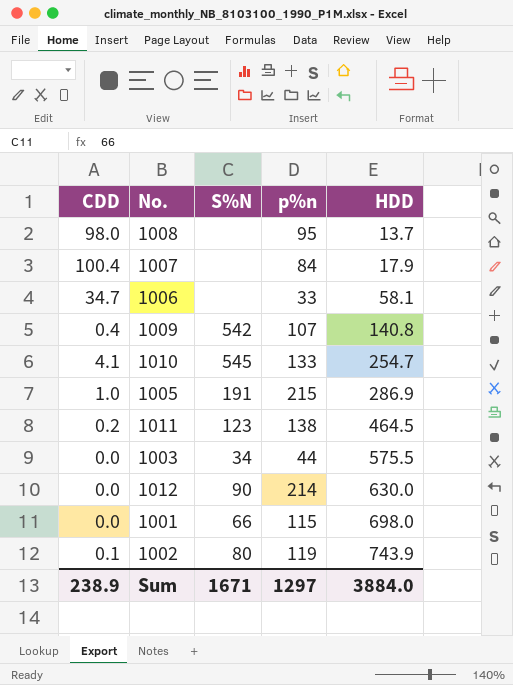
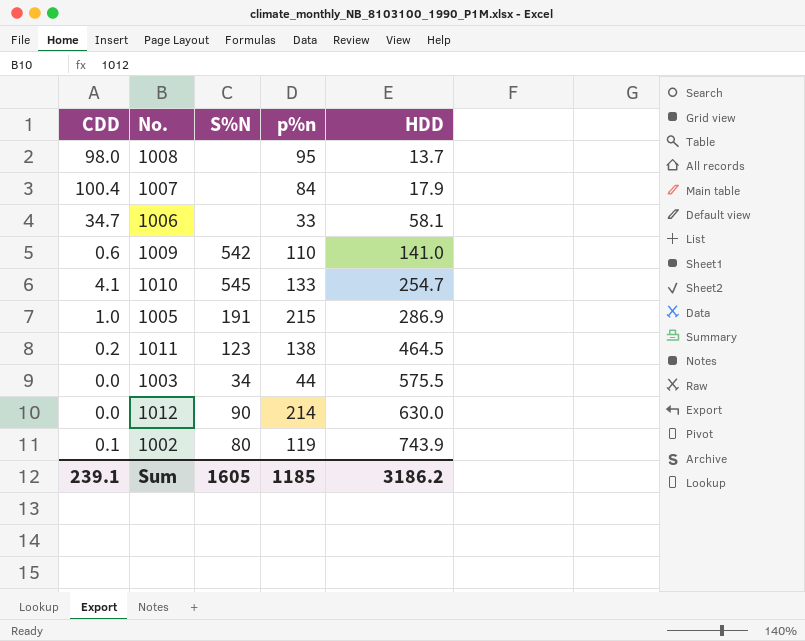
row 1001: 0.0 | 66 | 115 | 698.0 -> none
1009 | CDD: 0.4 -> 0.6
1009 | p%n: 107 -> 110
1009 | HDD: 140.8 -> 141.0
Sum | CDD: 238.9 -> 239.1
Sum | S%N: 1671 -> 1605
Sum | p%n: 1297 -> 1185
Sum | HDD: 3884.0 -> 3186.2

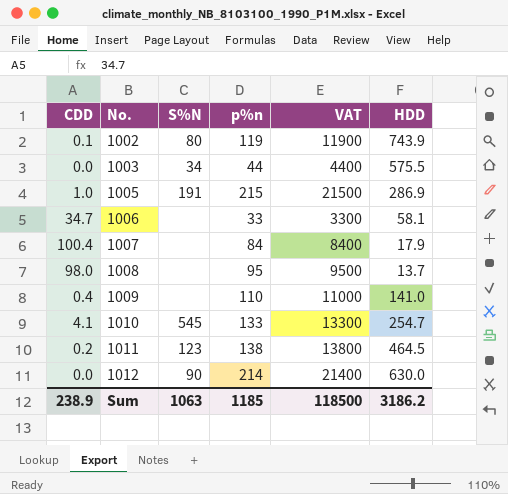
row order: HDD ascending -> No. ascending
column VAT | formula: none -> [p%n] * 100
1009 | CDD: 0.6 -> 0.4
1009 | S%N: 542 -> none
Sum | CDD: 239.1 -> 238.9
Sum | S%N: 1605 -> 1063

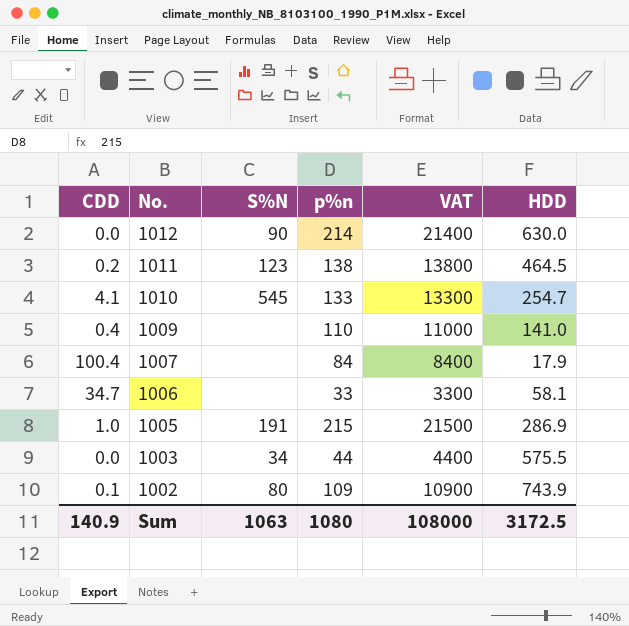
row order: No. ascending -> No. descending
row 1008: 98.0 | none | 95 | 9500 | 13.7 -> none
1002 | p%n: 119 -> 109
1002 | VAT: 11900 -> 10900
Sum | CDD: 238.9 -> 140.9
Sum | p%n: 1185 -> 1080
Sum | VAT: 118500 -> 108000
Sum | HDD: 3186.2 -> 3172.5

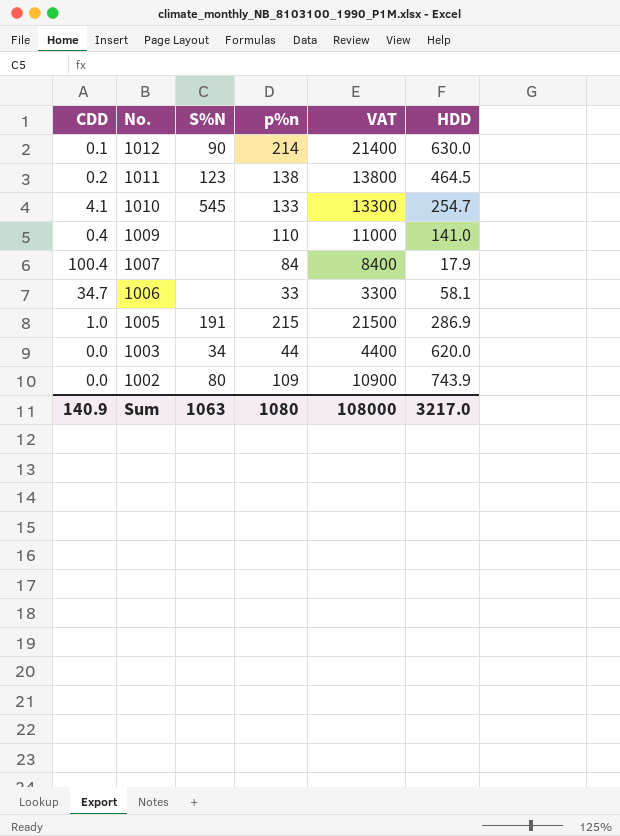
1012 | CDD: 0.0 -> 0.1
1003 | HDD: 575.5 -> 620.0
1002 | CDD: 0.1 -> 0.0
Sum | HDD: 3172.5 -> 3217.0

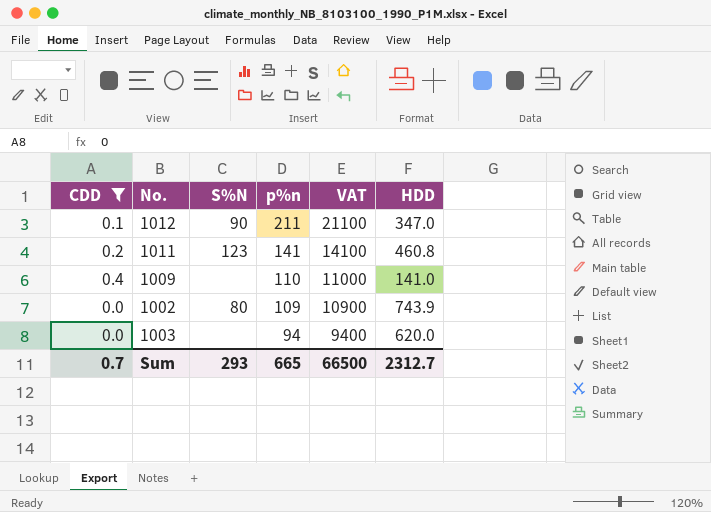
filter: none -> CDD <= 0.4
row order: No. descending -> p%n descending
1012 | p%n: 214 -> 211
1012 | VAT: 21400 -> 21100
1012 | HDD: 630.0 -> 347.0
1011 | p%n: 138 -> 141
1011 | VAT: 13800 -> 14100
1011 | HDD: 464.5 -> 460.8
1003 | S%N: 34 -> none
1003 | p%n: 44 -> 94
1003 | VAT: 4400 -> 9400
Sum | CDD: 140.9 -> 0.7
Sum | S%N: 1063 -> 293
Sum | p%n: 1080 -> 665
Sum | VAT: 108000 -> 66500
Sum | HDD: 3217.0 -> 2312.7

